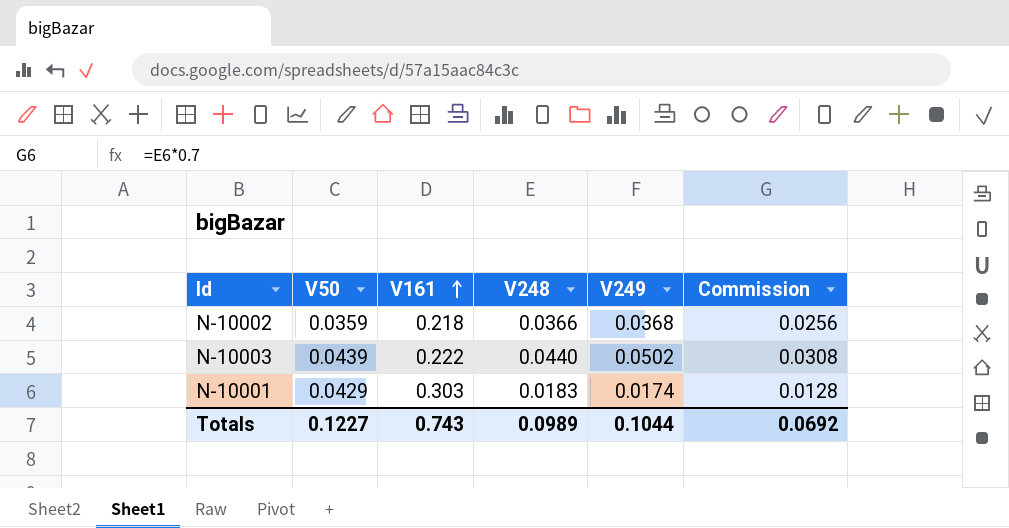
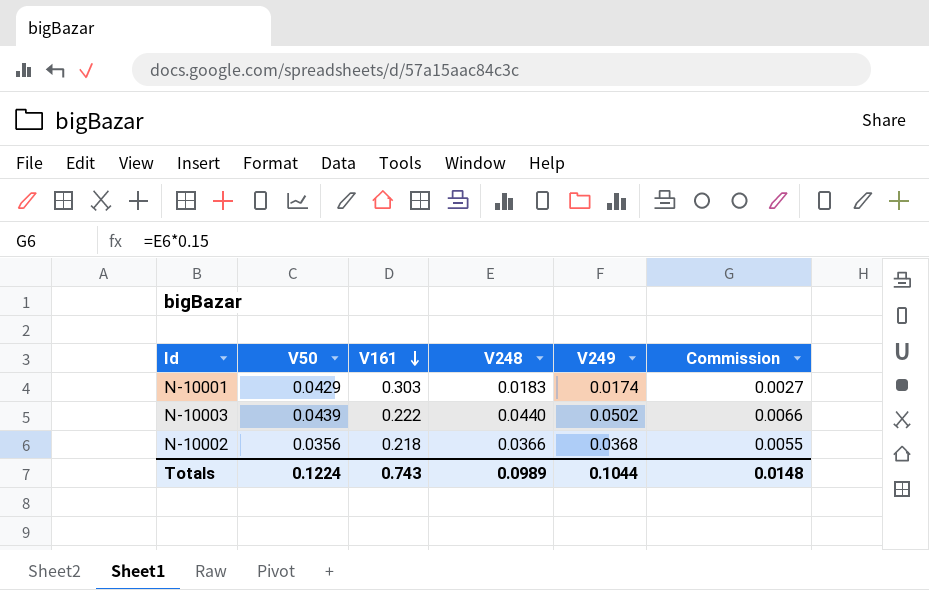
row order: V161 ascending -> V161 descending
column Commission | formula: [V248] * 0.7 -> [V248] * 0.15
N-10002 | V50: 0.0359 -> 0.0356
Totals | V50: 0.1227 -> 0.1224
Totals | Commission: 0.0692 -> 0.0148

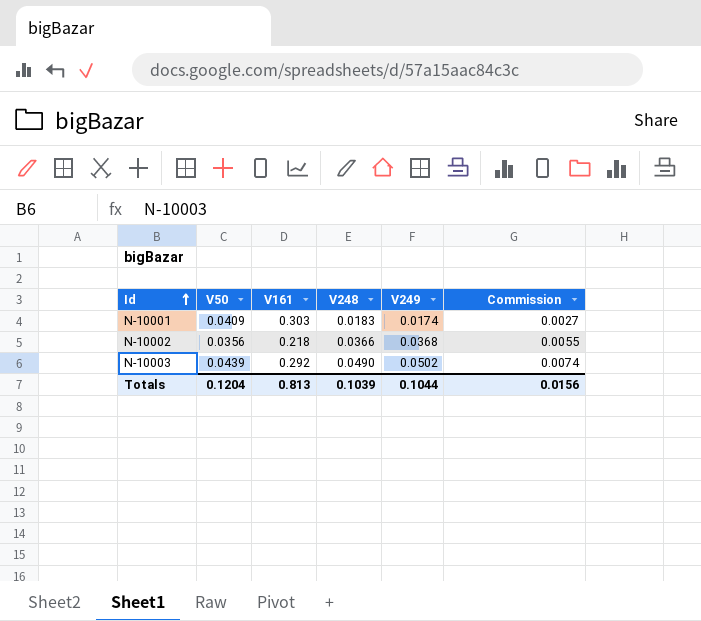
row order: V161 descending -> Id ascending
N-10001 | V50: 0.0429 -> 0.0409
N-10003 | V161: 0.222 -> 0.292
N-10003 | V248: 0.0440 -> 0.0490
N-10003 | Commission: 0.0066 -> 0.0074
Totals | V50: 0.1224 -> 0.1204
Totals | V161: 0.743 -> 0.813
Totals | V248: 0.0989 -> 0.1039
Totals | Commission: 0.0148 -> 0.0156

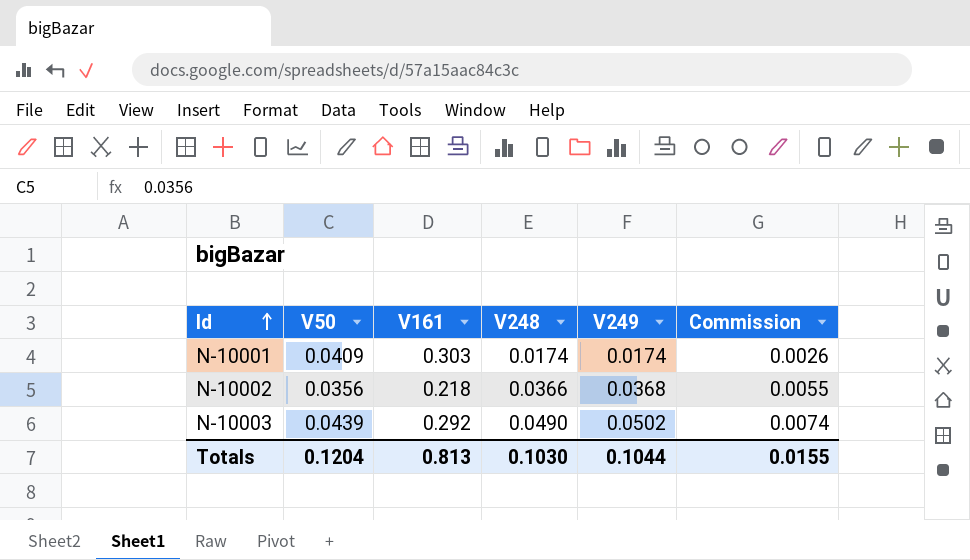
N-10001 | V248: 0.0183 -> 0.0174
N-10001 | Commission: 0.0027 -> 0.0026
Totals | V248: 0.1039 -> 0.1030
Totals | Commission: 0.0156 -> 0.0155

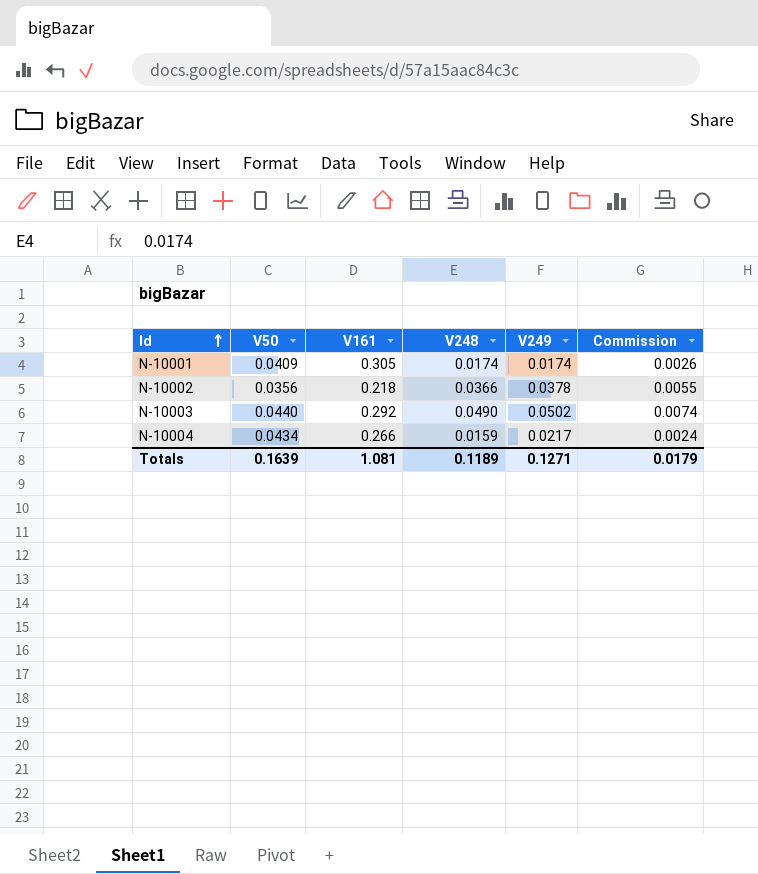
N-10001 | V161: 0.303 -> 0.305
N-10002 | V249: 0.0368 -> 0.0378
N-10003 | V50: 0.0439 -> 0.0440
row N-10004: none -> 0.0434 | 0.266 | 0.0159 | 0.0217 | 0.0024
Totals | V50: 0.1204 -> 0.1639
Totals | V161: 0.813 -> 1.081
Totals | V248: 0.1030 -> 0.1189
Totals | V249: 0.1044 -> 0.1271
Totals | Commission: 0.0155 -> 0.0179

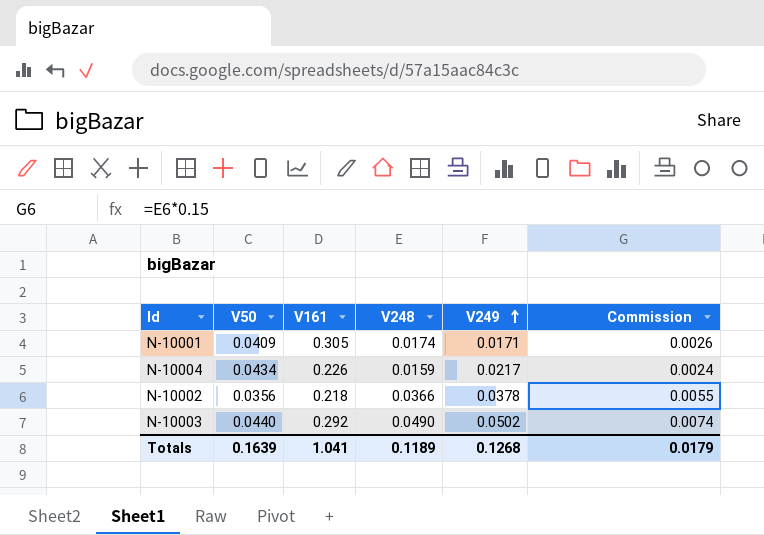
row order: Id ascending -> V249 ascending
N-10001 | V249: 0.0174 -> 0.0171
N-10004 | V161: 0.266 -> 0.226
Totals | V161: 1.081 -> 1.041
Totals | V249: 0.1271 -> 0.1268

